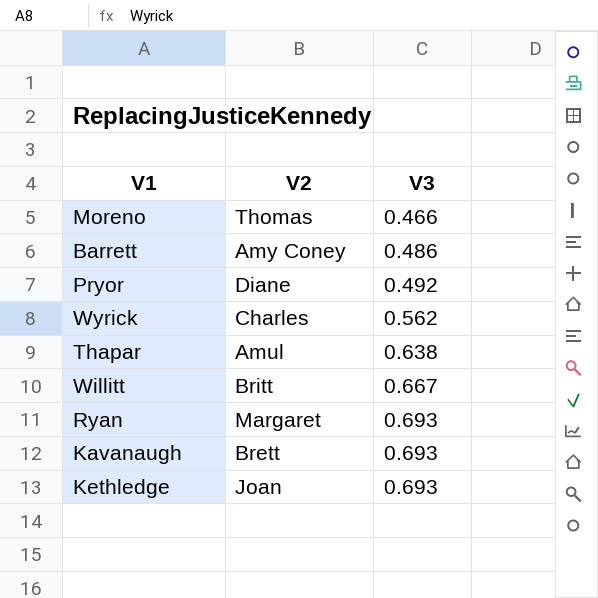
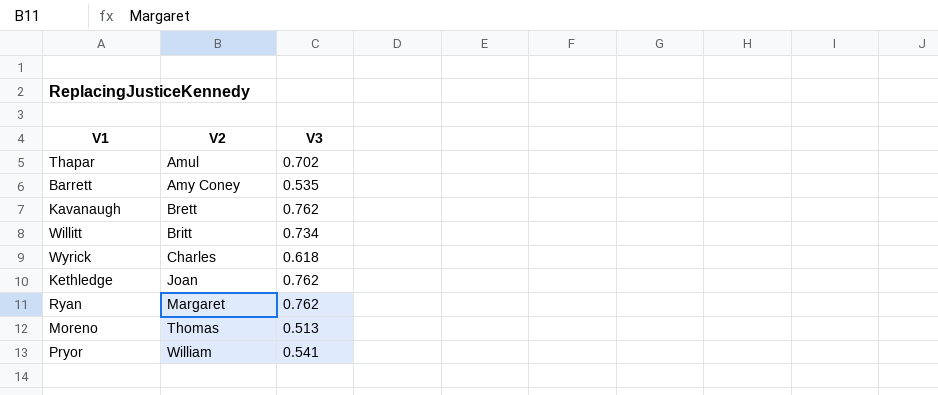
row order: V3 ascending -> V2 ascending
Thapar | V3: 0.638 -> 0.702
Barrett | V3: 0.486 -> 0.535
Kavanaugh | V3: 0.693 -> 0.762
Willitt | V3: 0.667 -> 0.734
Wyrick | V3: 0.562 -> 0.618
Kethledge | V3: 0.693 -> 0.762
Ryan | V3: 0.693 -> 0.762
Moreno | V3: 0.466 -> 0.513
Pryor | V2: Diane -> William
Pryor | V3: 0.492 -> 0.541

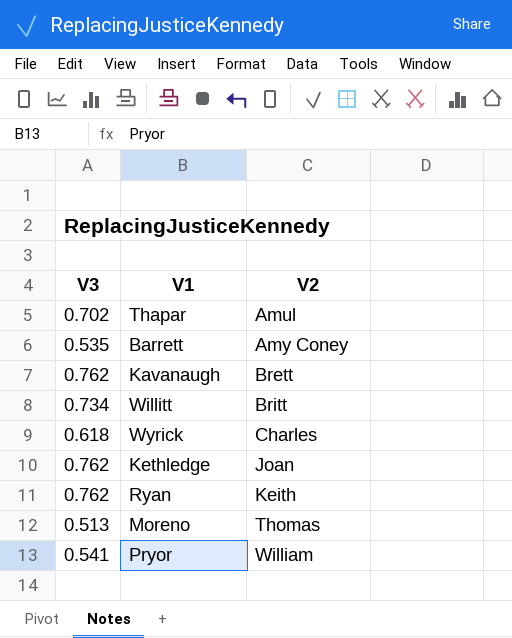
column V3 | position: 3 -> 1
Ryan | V2: Margaret -> Keith

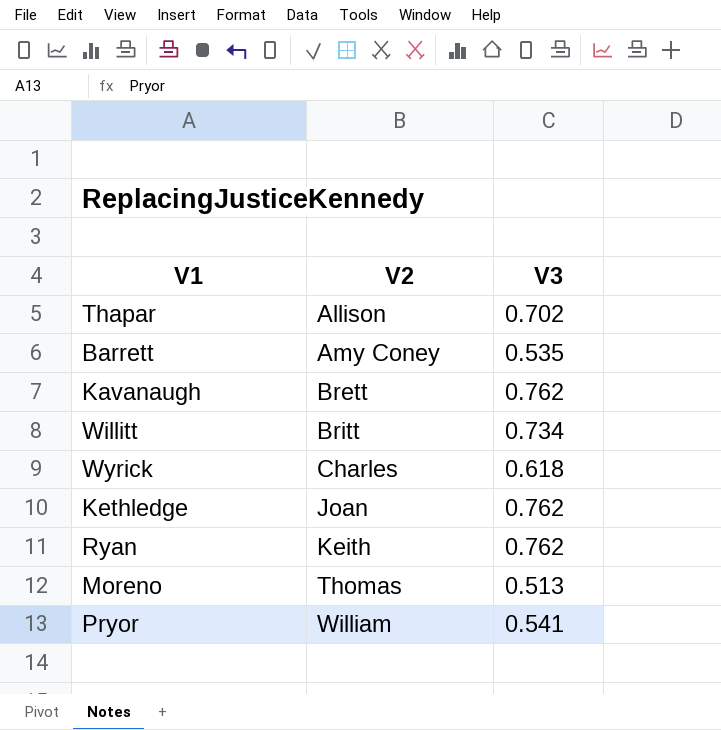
column V3 | position: 1 -> 3
Thapar | V2: Amul -> Allison

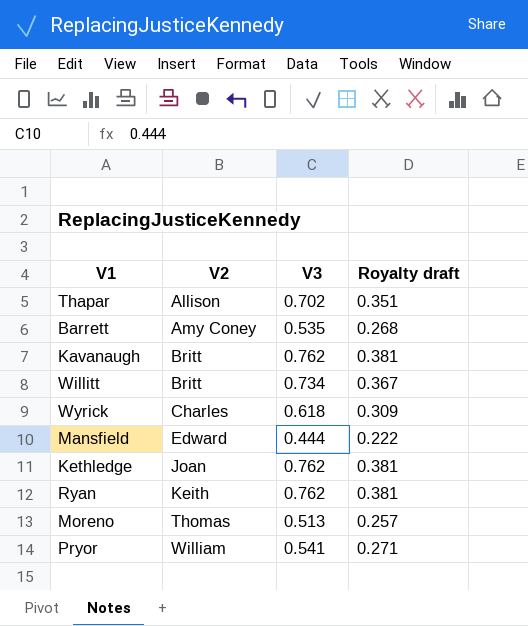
column Royalty draft | formula: none -> [V3] * 0.5
Kavanaugh | V2: Brett -> Britt
row Mansfield: none -> Edward | 0.444 | 0.222

